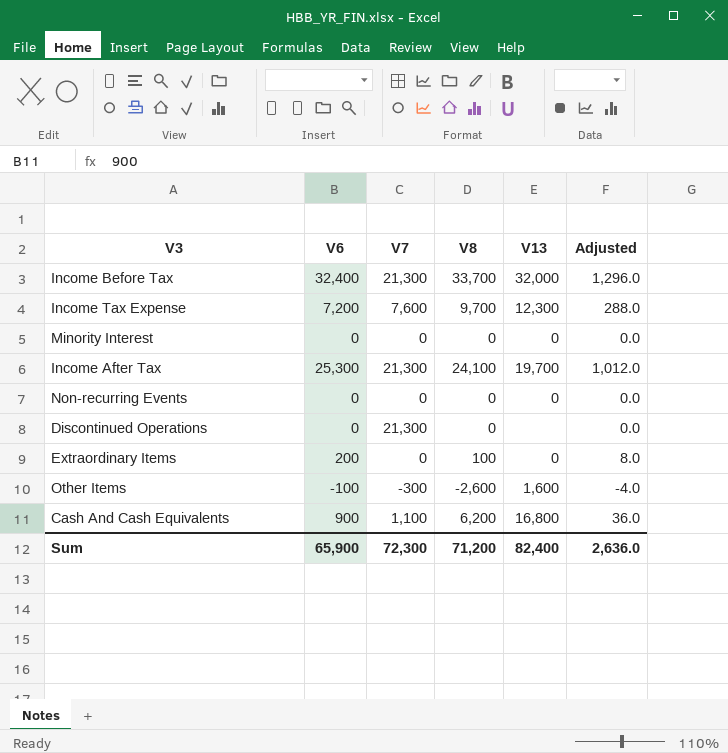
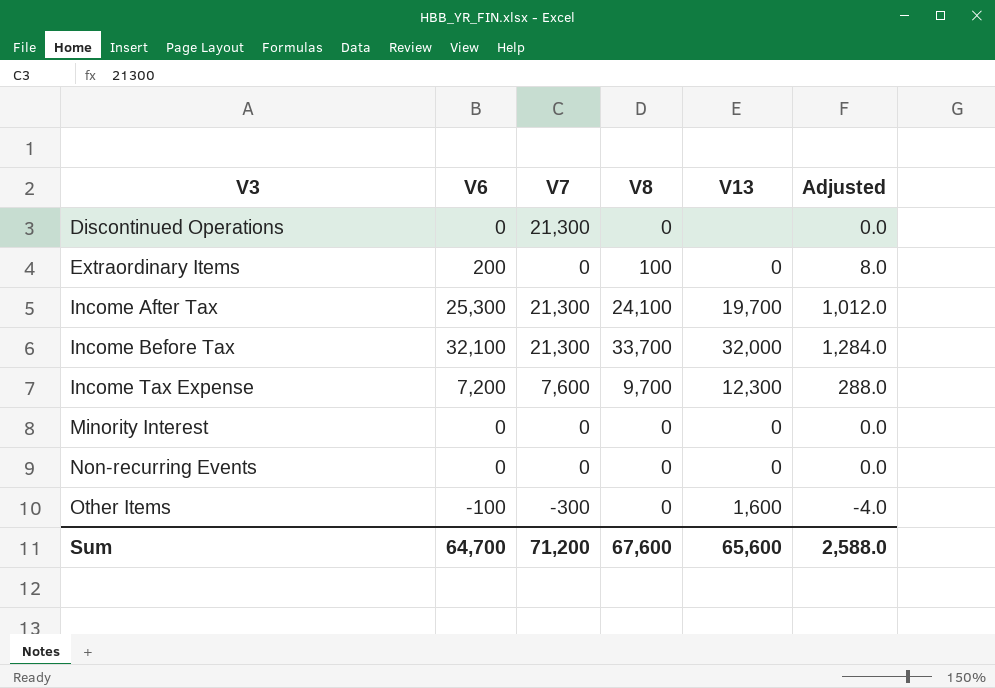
row order: none -> V3 ascending
row Cash And Cash Equivalents: 900 | 1,100 | 6,200 | 16,800 | 36.0 -> none
Income Before Tax | V6: 32,400 -> 32,100
Income Before Tax | Adjusted: 1,296.0 -> 1,284.0
Other Items | V8: -2,600 -> 0
Sum | V6: 65,900 -> 64,700
Sum | V7: 72,300 -> 71,200
Sum | V8: 71,200 -> 67,600
Sum | V13: 82,400 -> 65,600
Sum | Adjusted: 2,636.0 -> 2,588.0

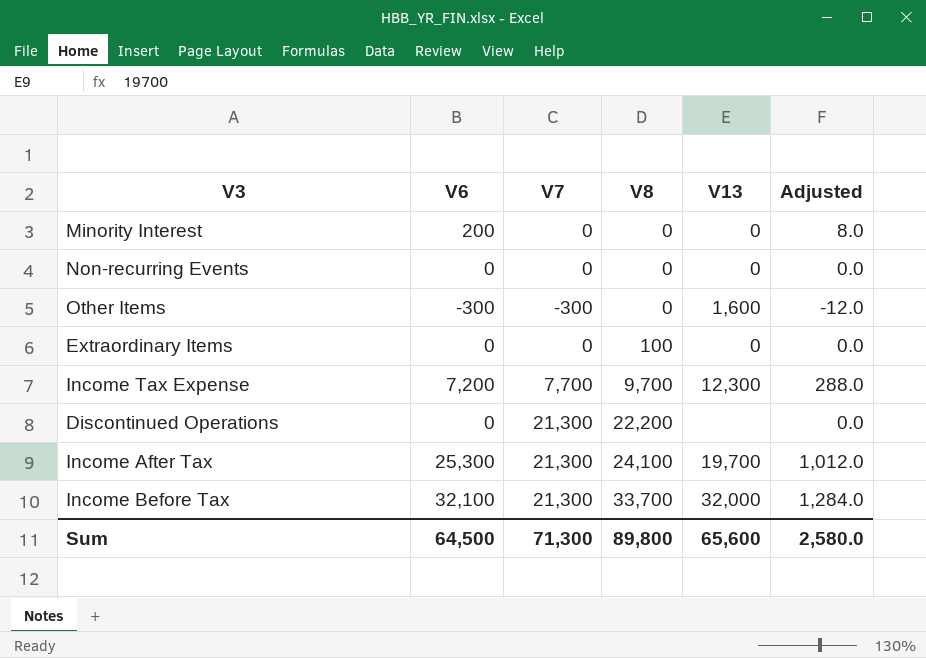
row order: V3 ascending -> V8 ascending
Minority Interest | V6: 0 -> 200
Minority Interest | Adjusted: 0.0 -> 8.0
Other Items | V6: -100 -> -300
Other Items | Adjusted: -4.0 -> -12.0
Extraordinary Items | V6: 200 -> 0
Extraordinary Items | Adjusted: 8.0 -> 0.0
Income Tax Expense | V7: 7,600 -> 7,700
Discontinued Operations | V8: 0 -> 22,200
Sum | V6: 64,700 -> 64,500
Sum | V7: 71,200 -> 71,300
Sum | V8: 67,600 -> 89,800
Sum | Adjusted: 2,588.0 -> 2,580.0

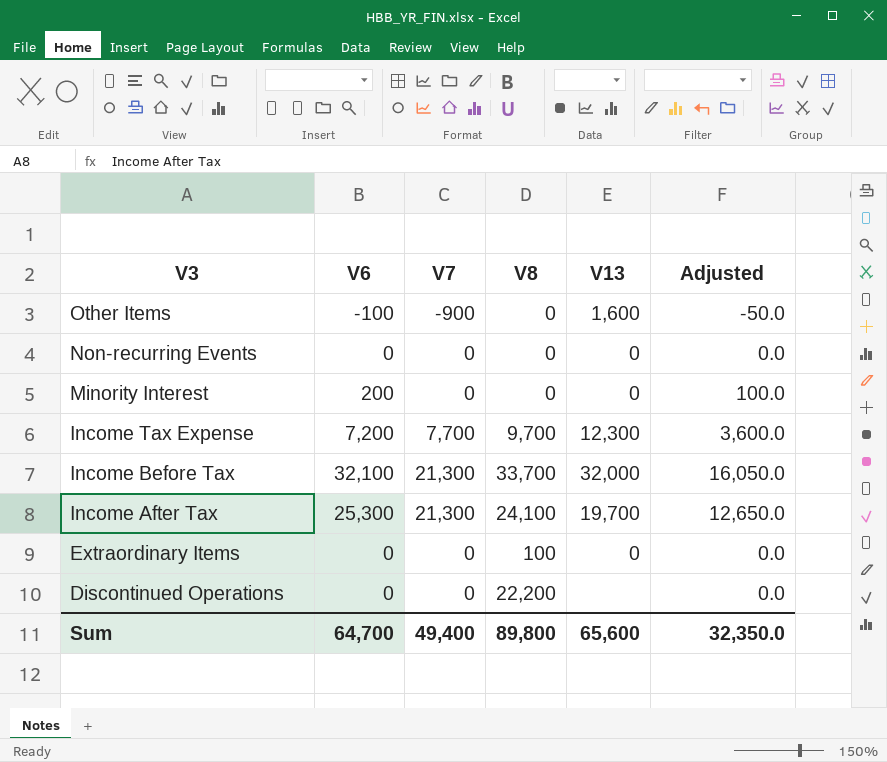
row order: V8 ascending -> V3 descending
column Adjusted | formula: [V6] * 0.04 -> [V6] * 0.5
Other Items | V6: -300 -> -100
Other Items | V7: -300 -> -900
Discontinued Operations | V7: 21,300 -> 0
Sum | V6: 64,500 -> 64,700
Sum | V7: 71,300 -> 49,400
Sum | Adjusted: 2,580.0 -> 32,350.0

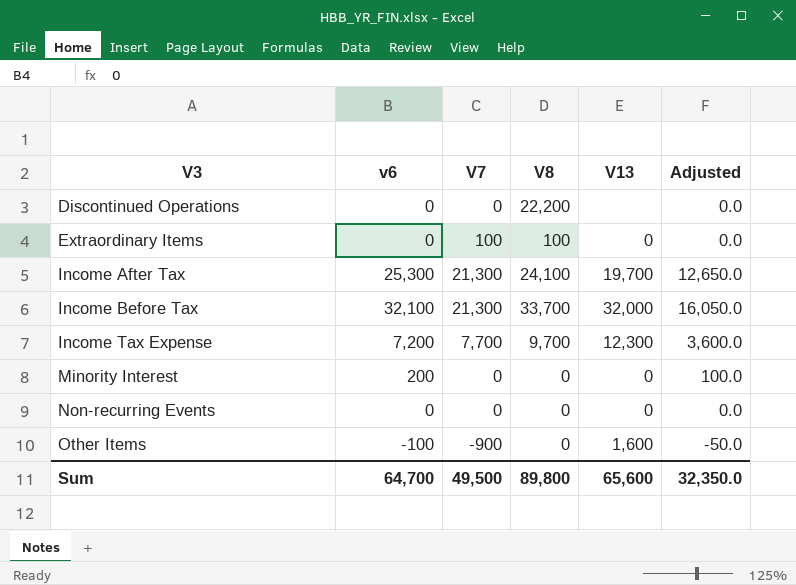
row order: V3 descending -> V3 ascending
column name: V6 -> v6
Extraordinary Items | V7: 0 -> 100
Sum | V7: 49,400 -> 49,500

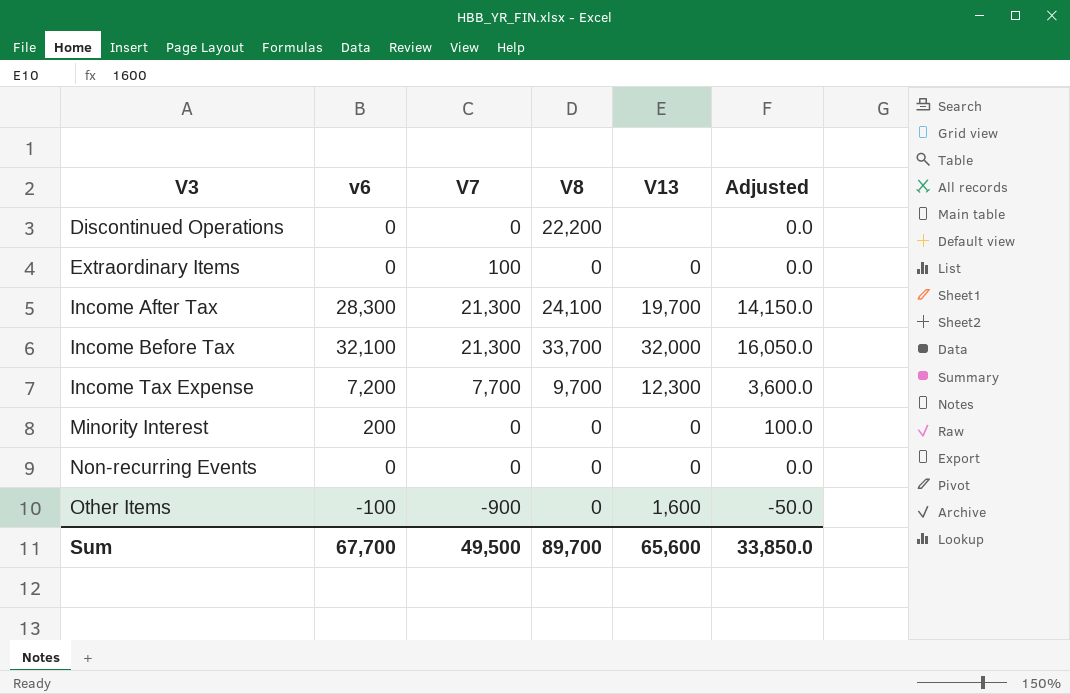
Extraordinary Items | V8: 100 -> 0
Income After Tax | v6: 25,300 -> 28,300
Income After Tax | Adjusted: 12,650.0 -> 14,150.0
Sum | v6: 64,700 -> 67,700
Sum | V8: 89,800 -> 89,700
Sum | Adjusted: 32,350.0 -> 33,850.0

